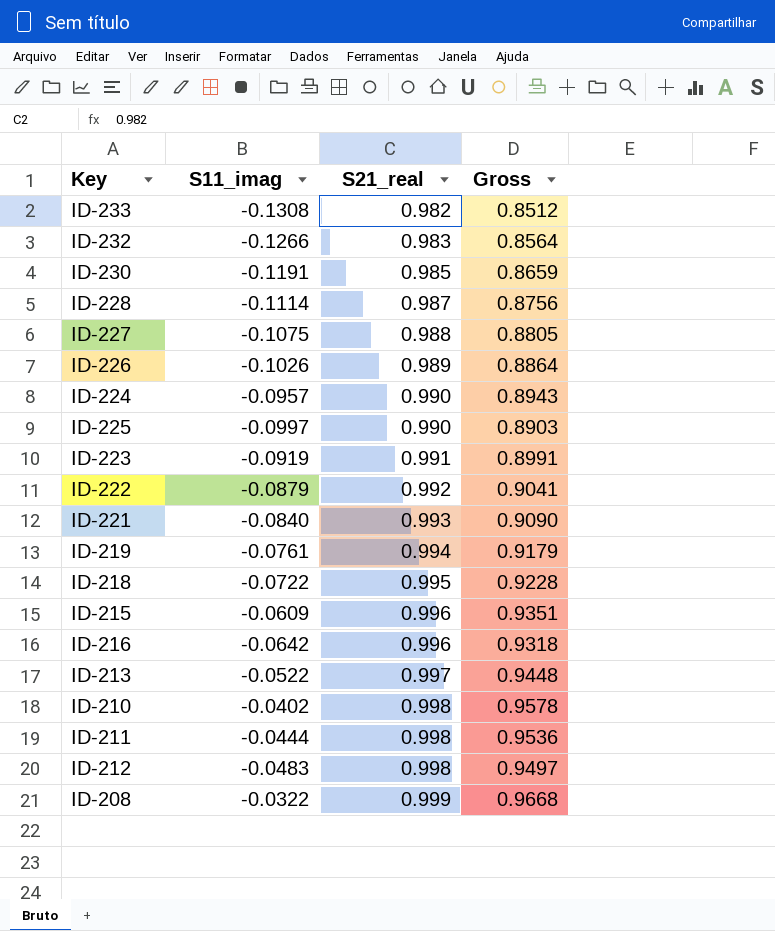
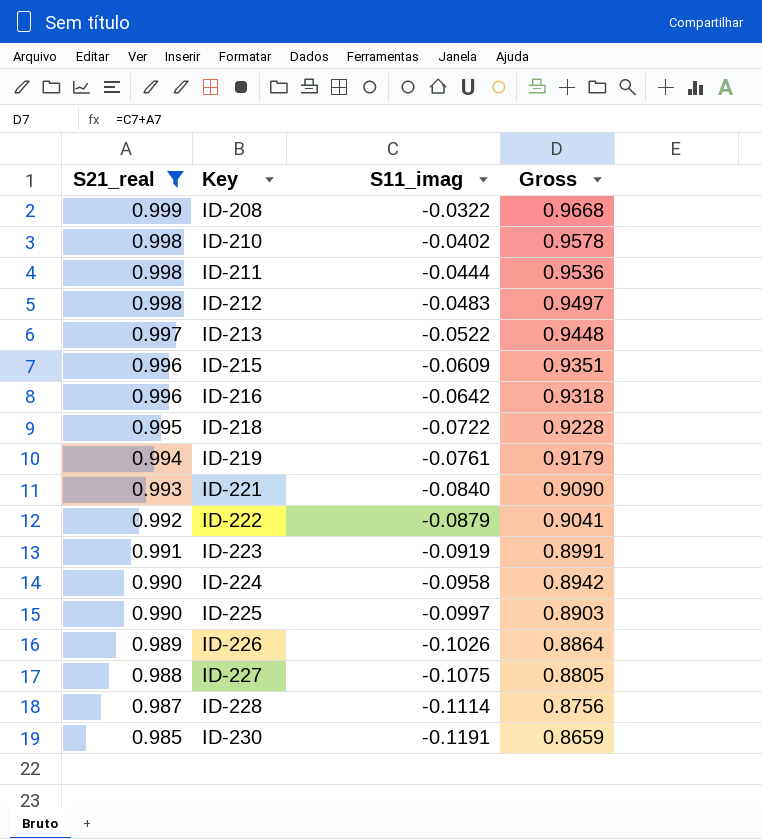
filter: none -> S21_real >= 0.985
row order: S21_real ascending -> S21_real descending
column S21_real | position: 3 -> 1
ID-224 | S11_imag: -0.0957 -> -0.0958
ID-224 | Gross: 0.8943 -> 0.8942

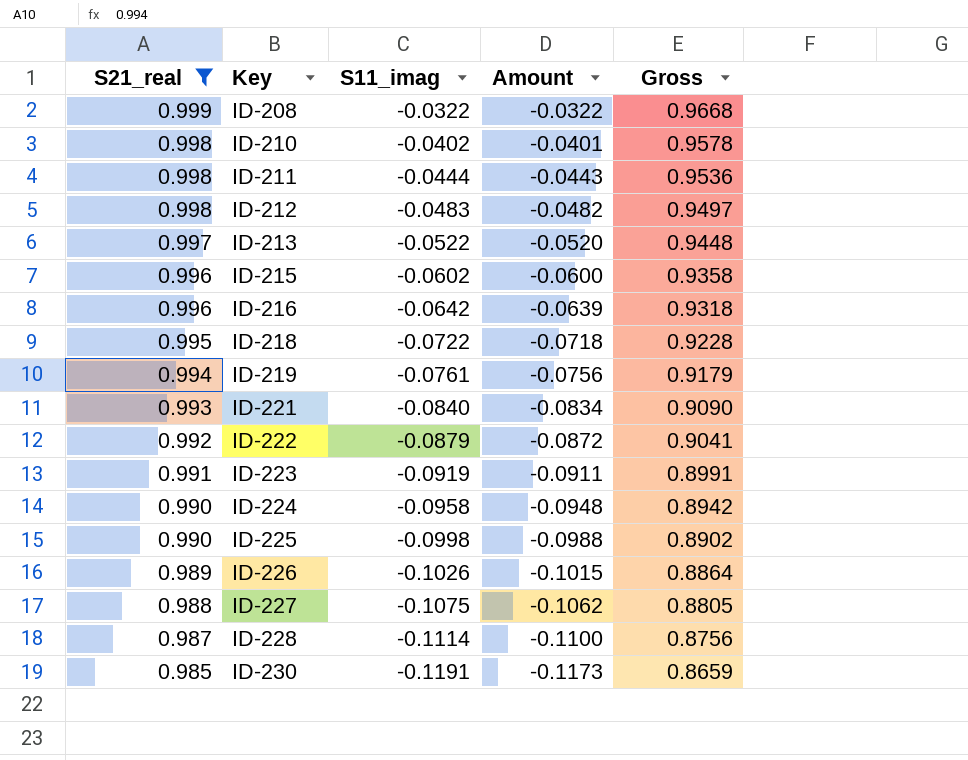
column Amount | formula: none -> [S21_real] * [S11_imag]
ID-215 | S11_imag: -0.0609 -> -0.0602
ID-215 | Gross: 0.9351 -> 0.9358
ID-225 | S11_imag: -0.0997 -> -0.0998
ID-225 | Gross: 0.8903 -> 0.8902

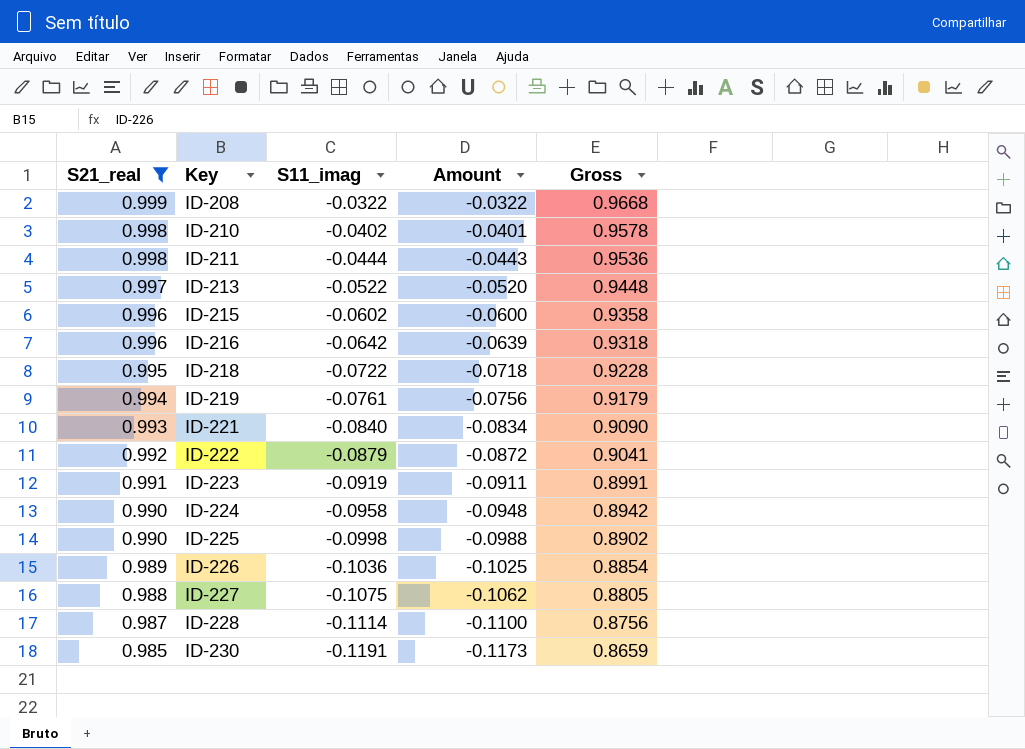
row ID-212: 0.998 | -0.0483 | -0.0482 | 0.9497 -> none
ID-226 | S11_imag: -0.1026 -> -0.1036
ID-226 | Amount: -0.1015 -> -0.1025
ID-226 | Gross: 0.8864 -> 0.8854

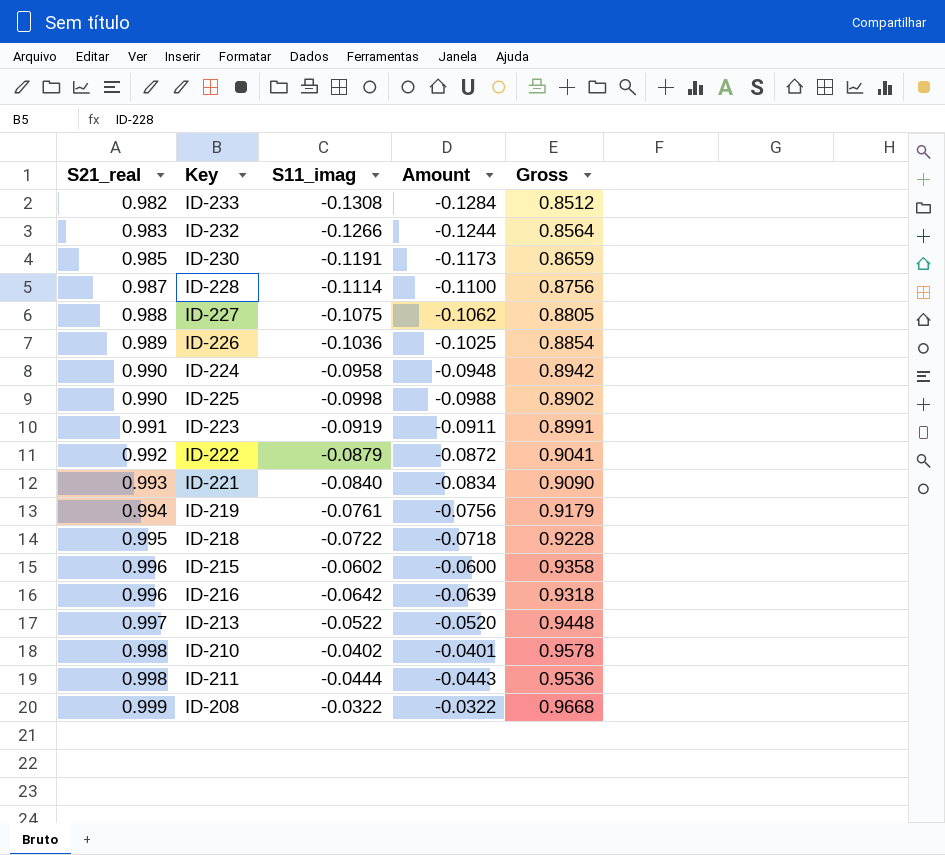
filter: S21_real >= 0.985 -> none
row order: S21_real descending -> S21_real ascending

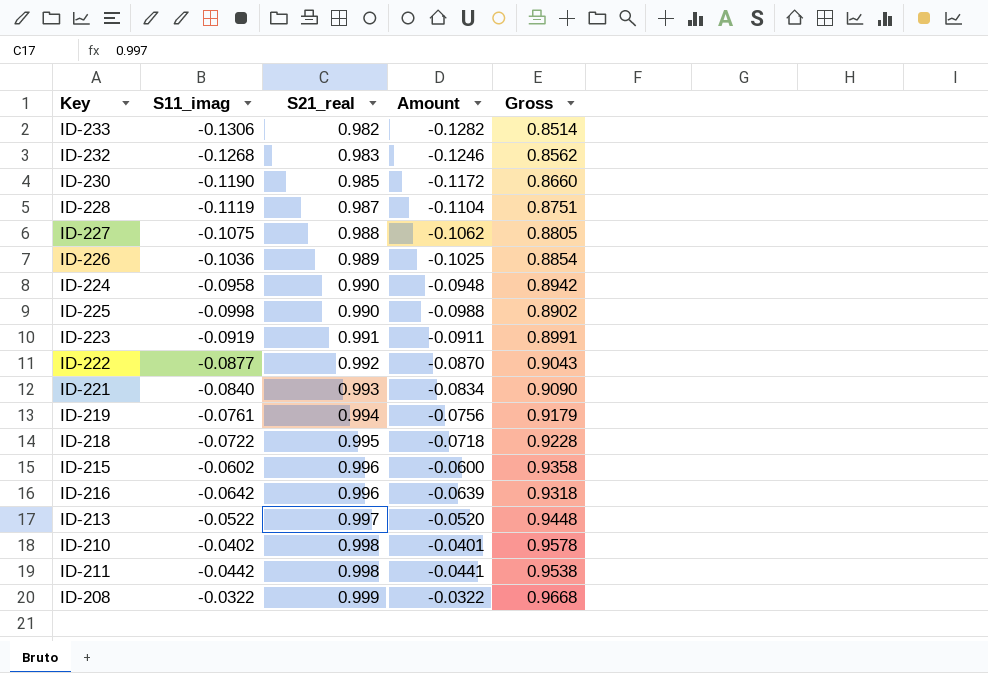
column S21_real | position: 1 -> 3
ID-233 | S11_imag: -0.1308 -> -0.1306
ID-233 | Amount: -0.1284 -> -0.1282
ID-233 | Gross: 0.8512 -> 0.8514
ID-232 | S11_imag: -0.1266 -> -0.1268
ID-232 | Amount: -0.1244 -> -0.1246
ID-232 | Gross: 0.8564 -> 0.8562
ID-230 | S11_imag: -0.1191 -> -0.1190
ID-230 | Amount: -0.1173 -> -0.1172
ID-230 | Gross: 0.8659 -> 0.8660
ID-228 | S11_imag: -0.1114 -> -0.1119
ID-228 | Amount: -0.1100 -> -0.1104
ID-228 | Gross: 0.8756 -> 0.8751
ID-222 | S11_imag: -0.0879 -> -0.0877
ID-222 | Amount: -0.0872 -> -0.0870
ID-222 | Gross: 0.9041 -> 0.9043
ID-211 | S11_imag: -0.0444 -> -0.0442
ID-211 | Amount: -0.0443 -> -0.0441
ID-211 | Gross: 0.9536 -> 0.9538

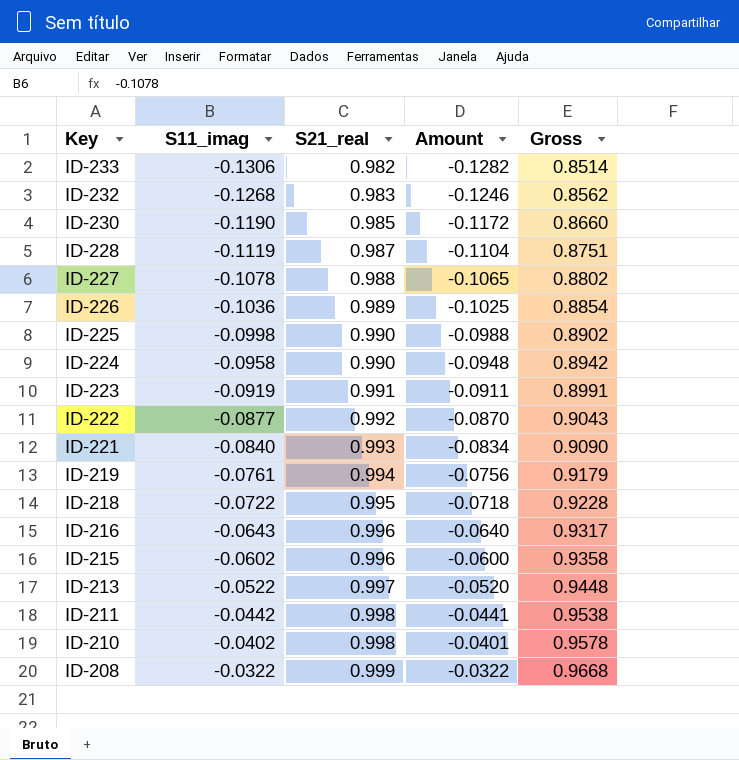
row order: S21_real ascending -> Key descending
ID-227 | S11_imag: -0.1075 -> -0.1078
ID-227 | Amount: -0.1062 -> -0.1065
ID-227 | Gross: 0.8805 -> 0.8802
ID-216 | S11_imag: -0.0642 -> -0.0643
ID-216 | Amount: -0.0639 -> -0.0640
ID-216 | Gross: 0.9318 -> 0.9317

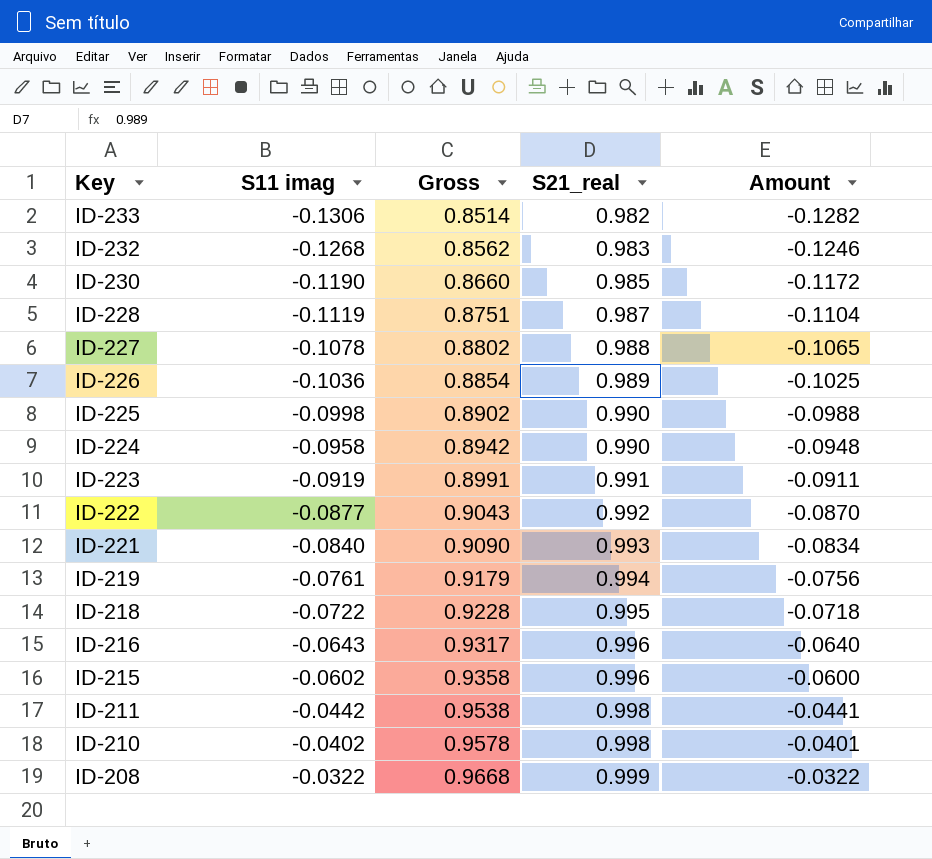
column name: S11_imag -> S11 imag
column Gross | position: 5 -> 3
row ID-213: -0.0522 | 0.997 | -0.0520 | 0.9448 -> none

